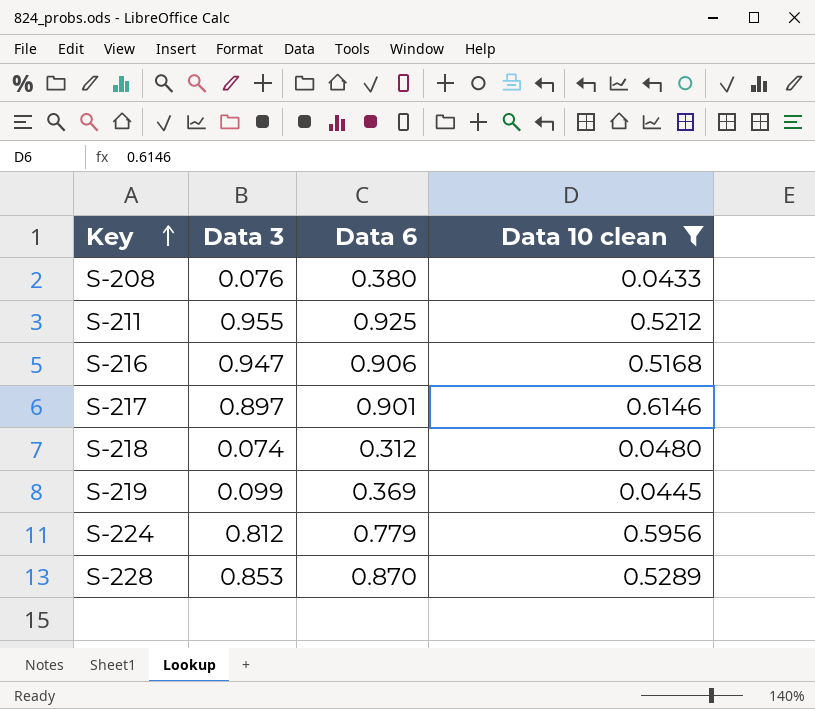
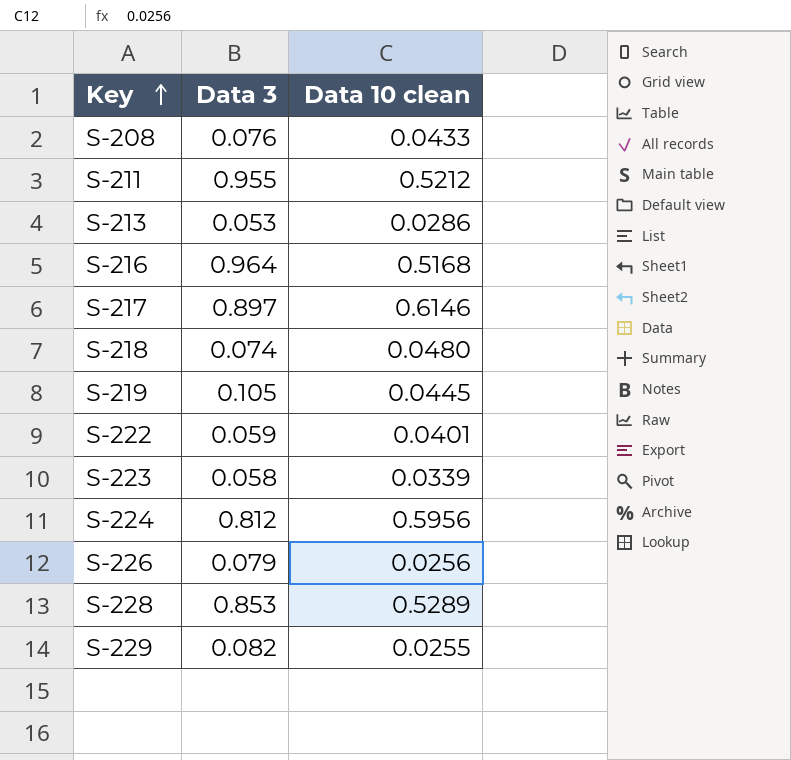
filter: Data 10 clean >= 0.0433 -> none
column Data 6 | position: 3 -> none
S-216 | Data 3: 0.947 -> 0.964
S-219 | Data 3: 0.099 -> 0.105

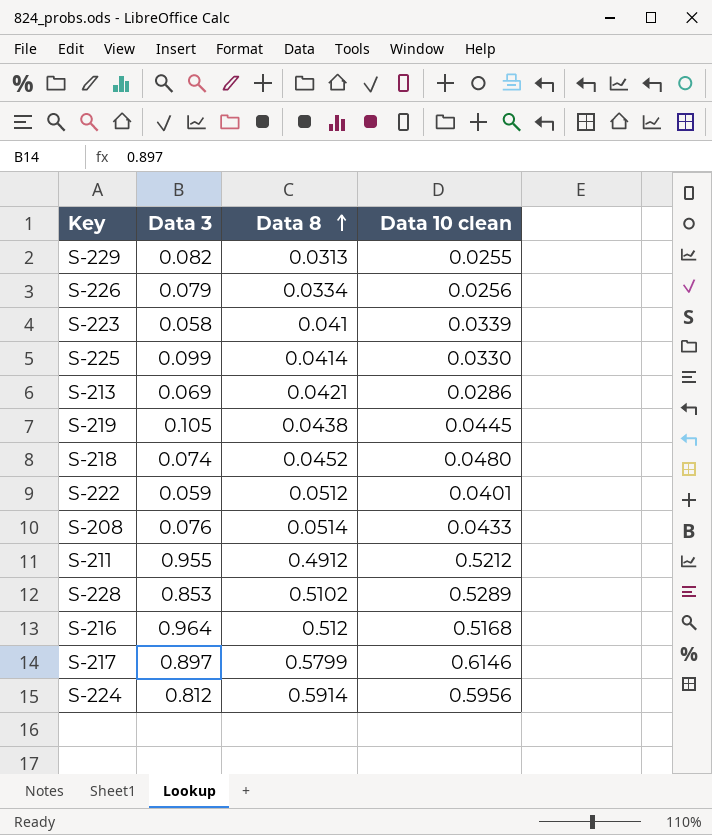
row order: Key ascending -> Data 8 ascending
column Data 8 | position: none -> 3
row S-225: none -> 0.099 | 0.0414 | 0.0330
S-213 | Data 3: 0.053 -> 0.069

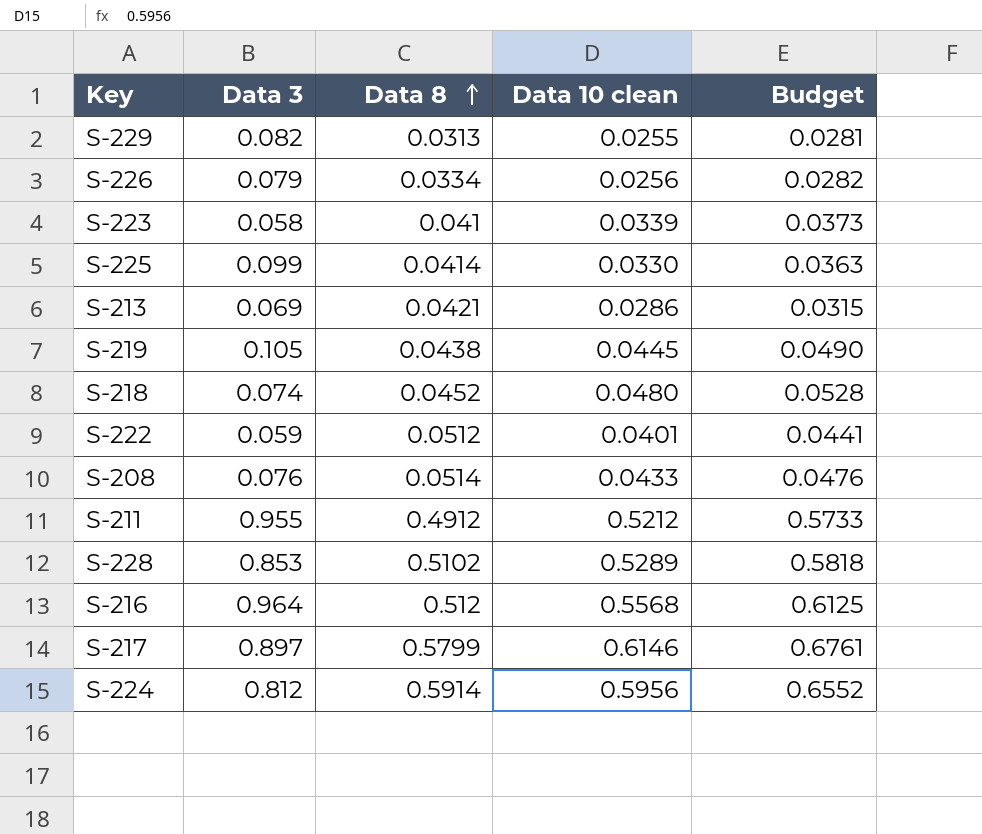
column Budget | formula: none -> [Data 10 clean] * 1.1
S-216 | Data 10 clean: 0.5168 -> 0.5568

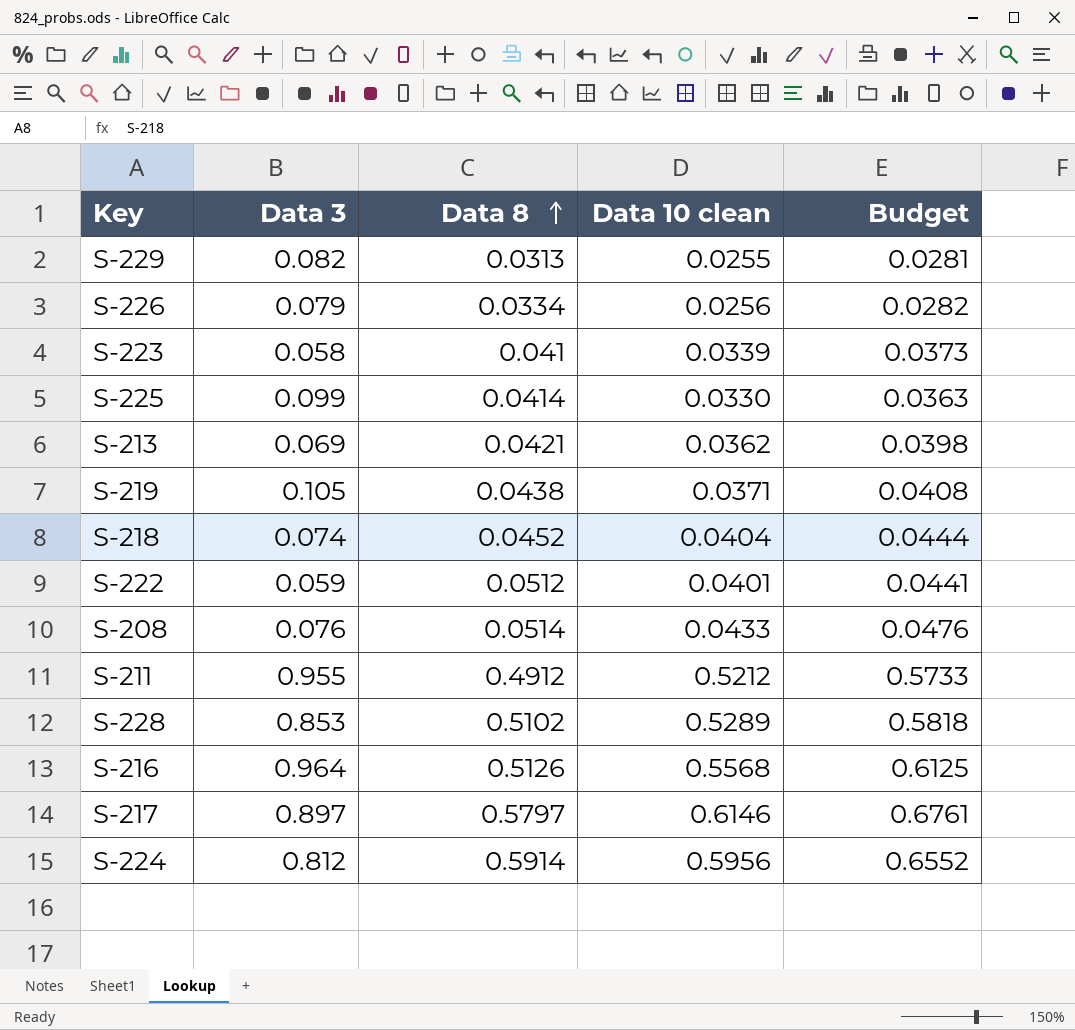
S-213 | Data 10 clean: 0.0286 -> 0.0362
S-213 | Budget: 0.0315 -> 0.0398
S-219 | Data 10 clean: 0.0445 -> 0.0371
S-219 | Budget: 0.0490 -> 0.0408
S-218 | Data 10 clean: 0.0480 -> 0.0404
S-218 | Budget: 0.0528 -> 0.0444
S-216 | Data 8: 0.512 -> 0.5126
S-217 | Data 8: 0.5799 -> 0.5797

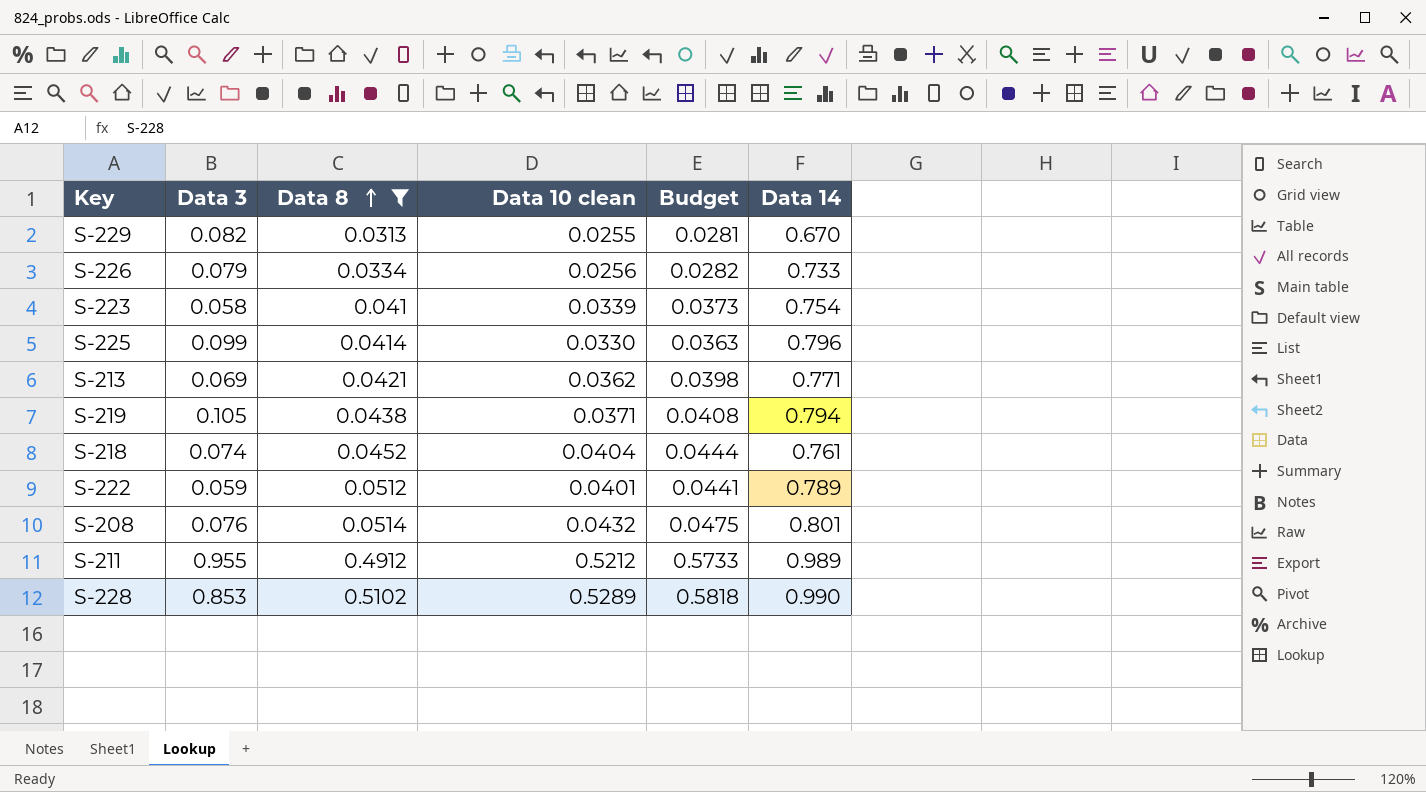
filter: none -> Data 8 <= 0.5102
column Data 14 | position: none -> 6
S-208 | Data 10 clean: 0.0433 -> 0.0432
S-208 | Budget: 0.0476 -> 0.0475

